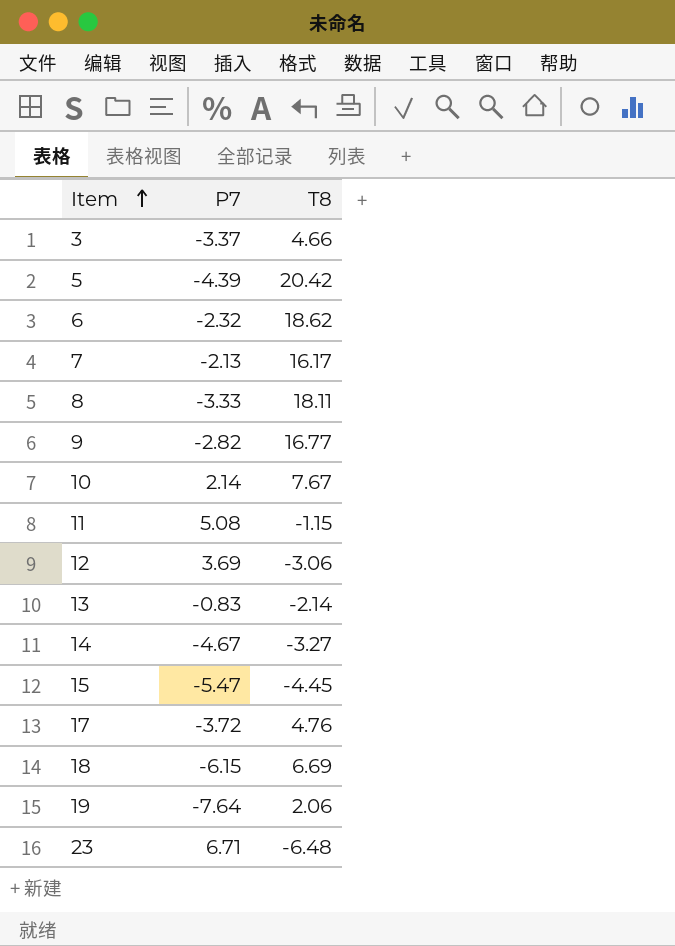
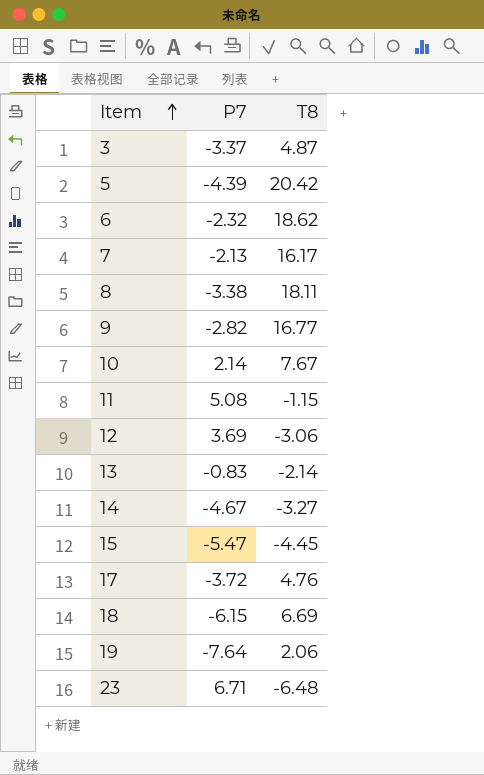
3 | T8: 4.66 -> 4.87
8 | P7: -3.33 -> -3.38

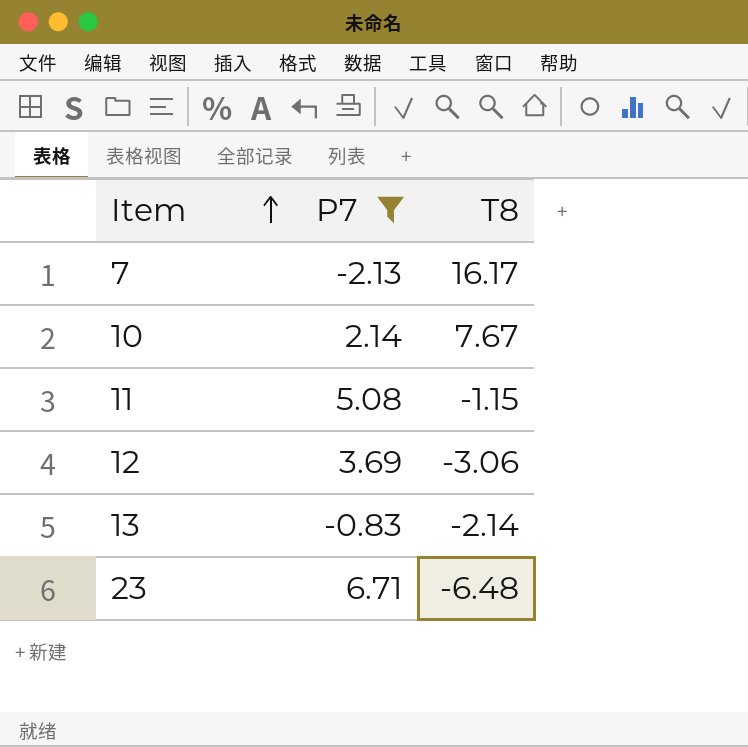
filter: none -> P7 >= -2.13

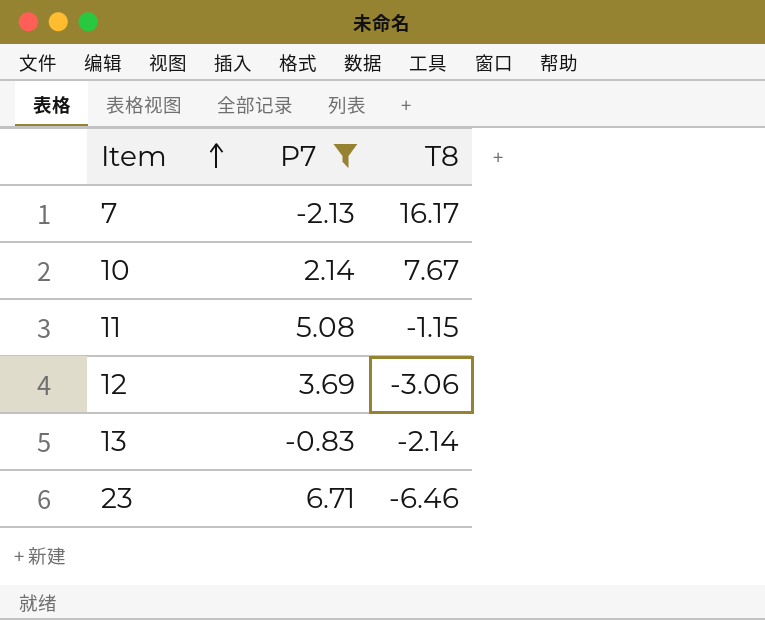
23 | T8: -6.48 -> -6.46

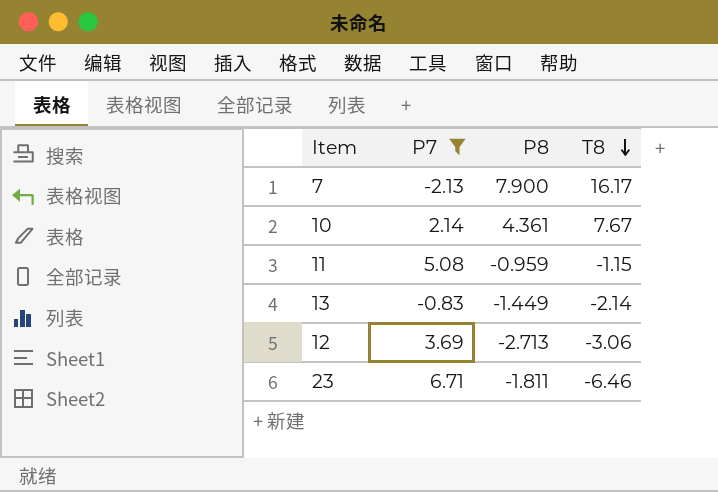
row order: Item ascending -> T8 descending
column P8 | position: none -> 3

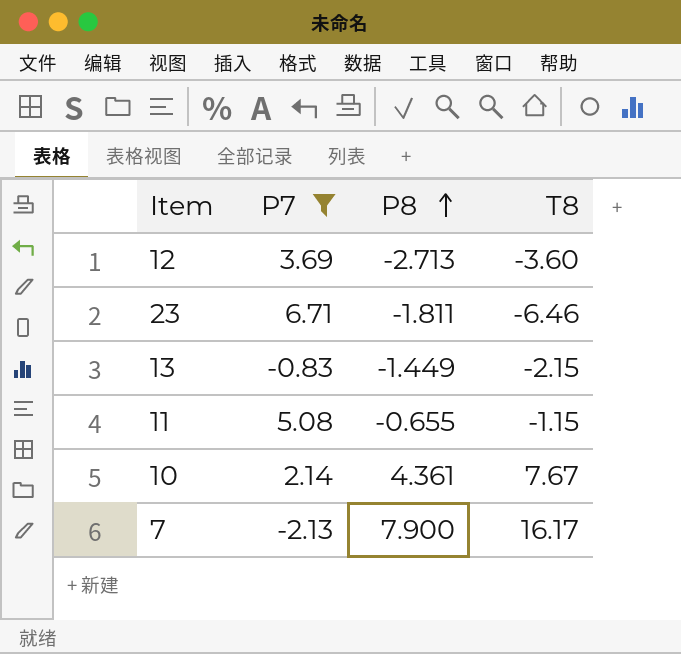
row order: T8 descending -> P8 ascending
12 | T8: -3.06 -> -3.60
13 | T8: -2.14 -> -2.15
11 | P8: -0.959 -> -0.655

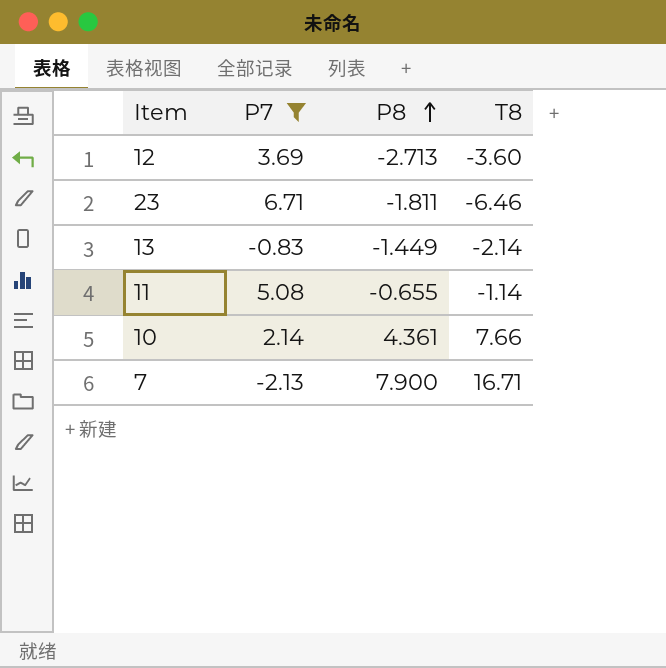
13 | T8: -2.15 -> -2.14
11 | T8: -1.15 -> -1.14
10 | T8: 7.67 -> 7.66
7 | T8: 16.17 -> 16.71

